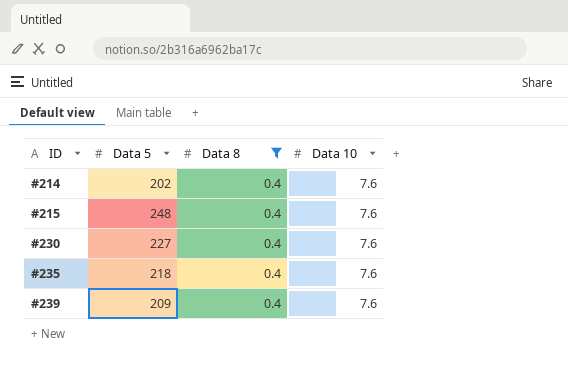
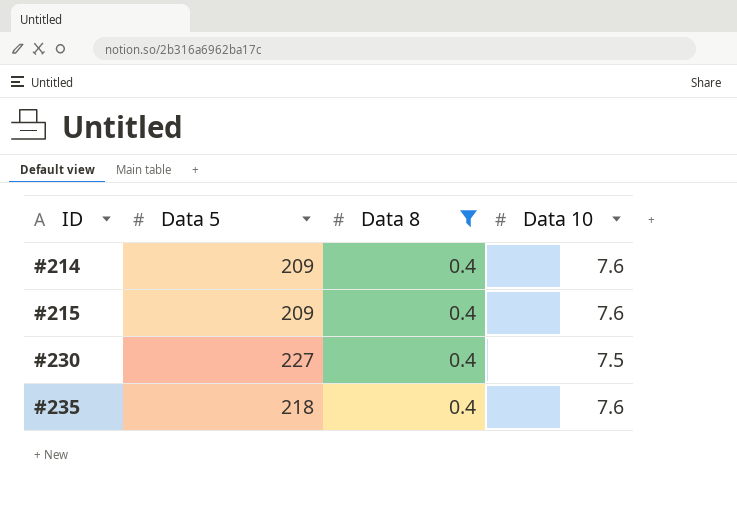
row #239: 209 | 0.4 | 7.6 -> none
#214 | Data 5: 202 -> 209
#215 | Data 5: 248 -> 209
#230 | Data 10: 7.6 -> 7.5

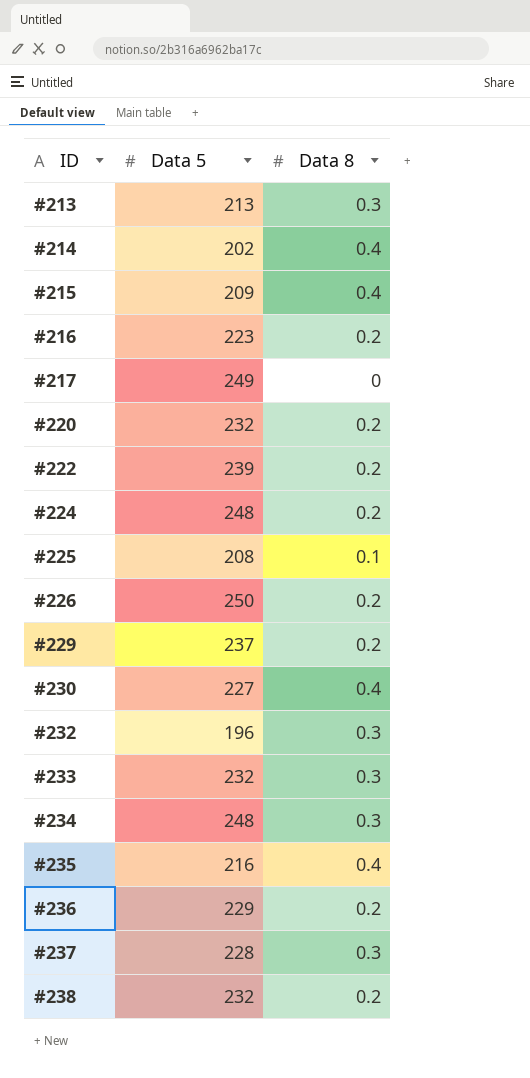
filter: Data 8 = 0.4 -> none
column Data 10 | position: 4 -> none
#214 | Data 5: 209 -> 202
#235 | Data 5: 218 -> 216

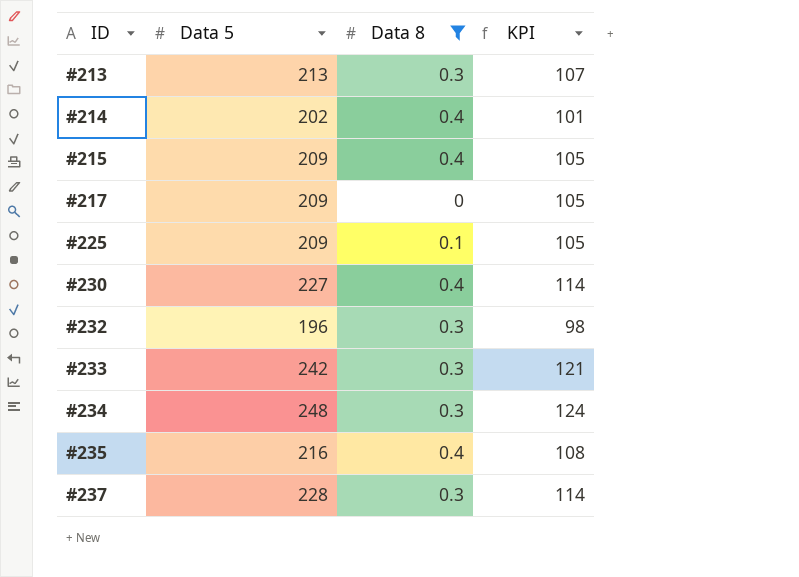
filter: none -> Data 8 != 0.2
column KPI | formula: none -> [Data 5] * 0.5
#217 | Data 5: 249 -> 209
#225 | Data 5: 208 -> 209
#233 | Data 5: 232 -> 242

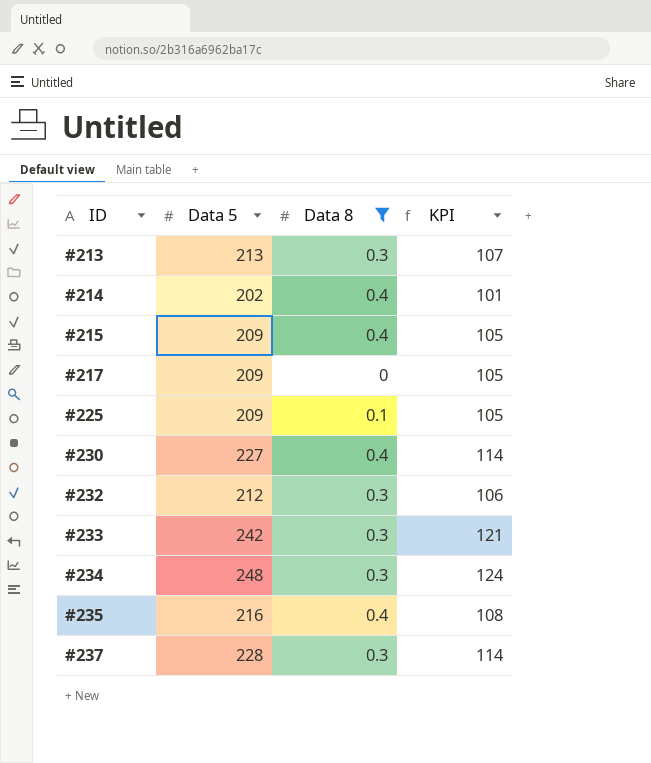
#232 | Data 5: 196 -> 212
#232 | KPI: 98 -> 106

